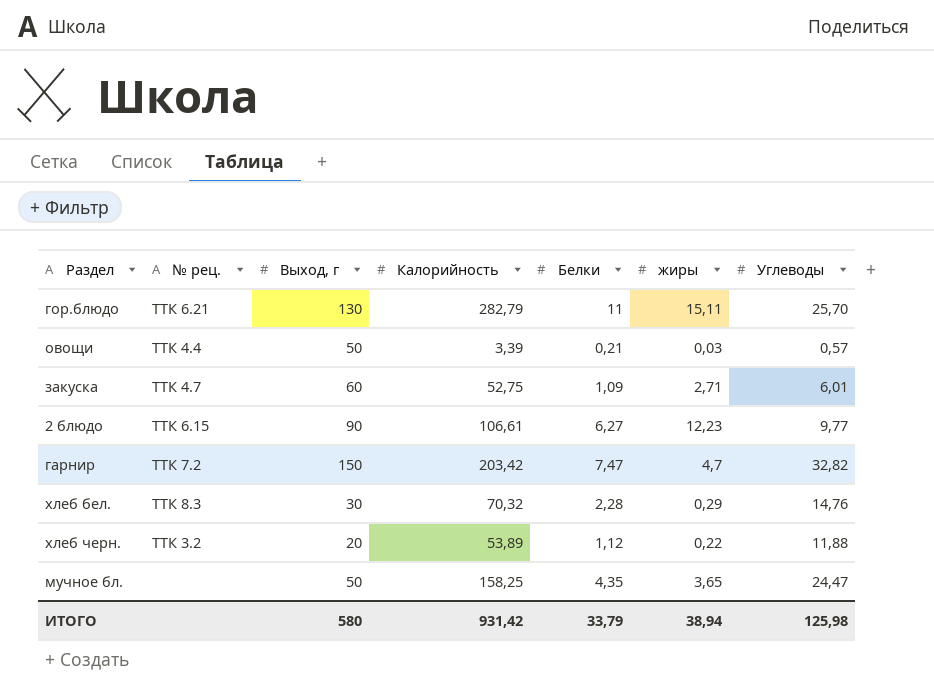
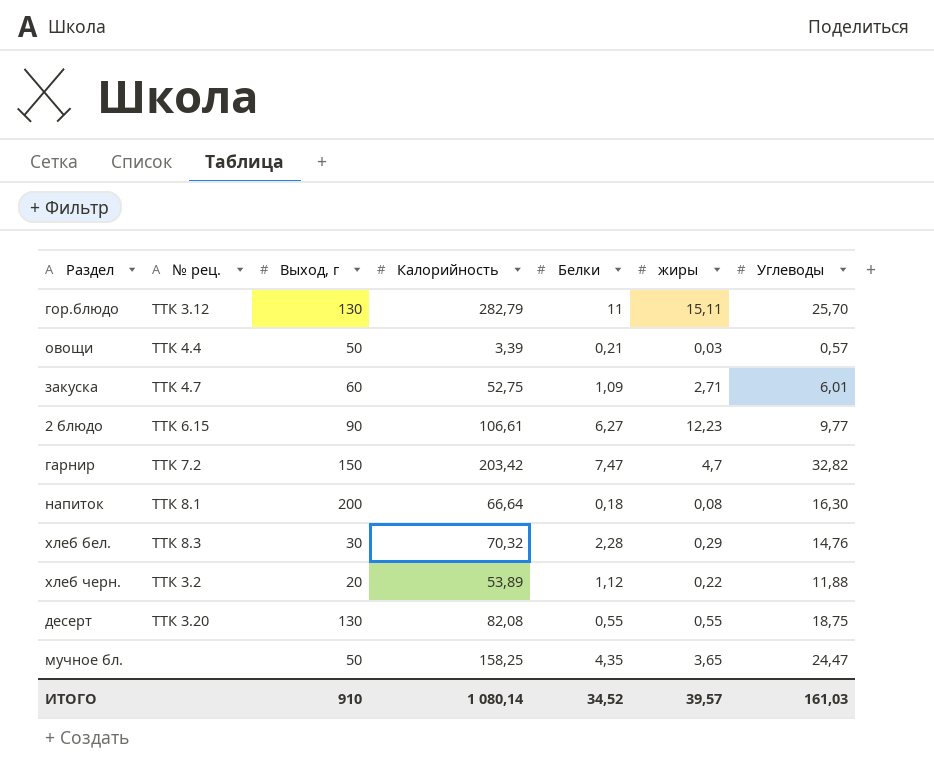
гор.блюдо | № рец.: ТТК 6.21 -> ТТК 3.12
row напиток: none -> ТТК 8.1 | 200 | 66,64 | 0,18 | 0,08 | 16,30
row десерт: none -> ТТК 3.20 | 130 | 82,08 | 0,55 | 0,55 | 18,75
ИТОГО | Выход, г: 580 -> 910
ИТОГО | Калорийность: 931,42 -> 1 080,14
ИТОГО | Белки: 33,79 -> 34,52
ИТОГО | жиры: 38,94 -> 39,57
ИТОГО | Углеводы: 125,98 -> 161,03

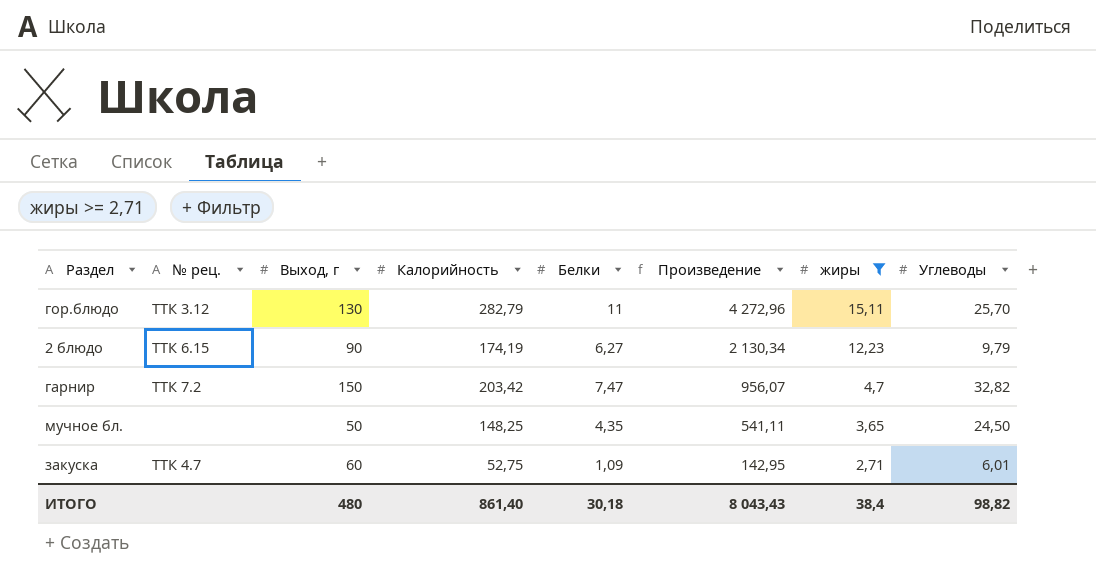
filter: none -> жиры >= 2,71
row order: none -> Произведение descending
column Произведение | formula: none -> [Калорийность] * [жиры]
2 блюдо | Калорийность: 106,61 -> 174,19
2 блюдо | Углеводы: 9,77 -> 9,79
мучное бл. | Калорийность: 158,25 -> 148,25
мучное бл. | Углеводы: 24,47 -> 24,50
ИТОГО | Выход, г: 910 -> 480
ИТОГО | Калорийность: 1 080,14 -> 861,40
ИТОГО | Белки: 34,52 -> 30,18
ИТОГО | жиры: 39,57 -> 38,4
ИТОГО | Углеводы: 161,03 -> 98,82

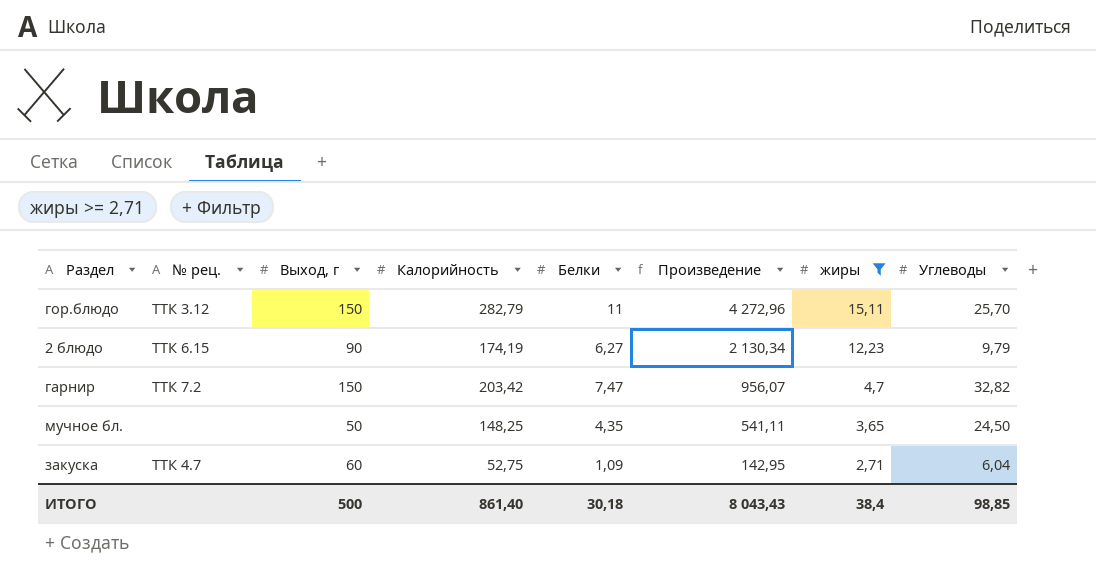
гор.блюдо | Выход, г: 130 -> 150
закуска | Углеводы: 6,01 -> 6,04
ИТОГО | Выход, г: 480 -> 500
ИТОГО | Углеводы: 98,82 -> 98,85

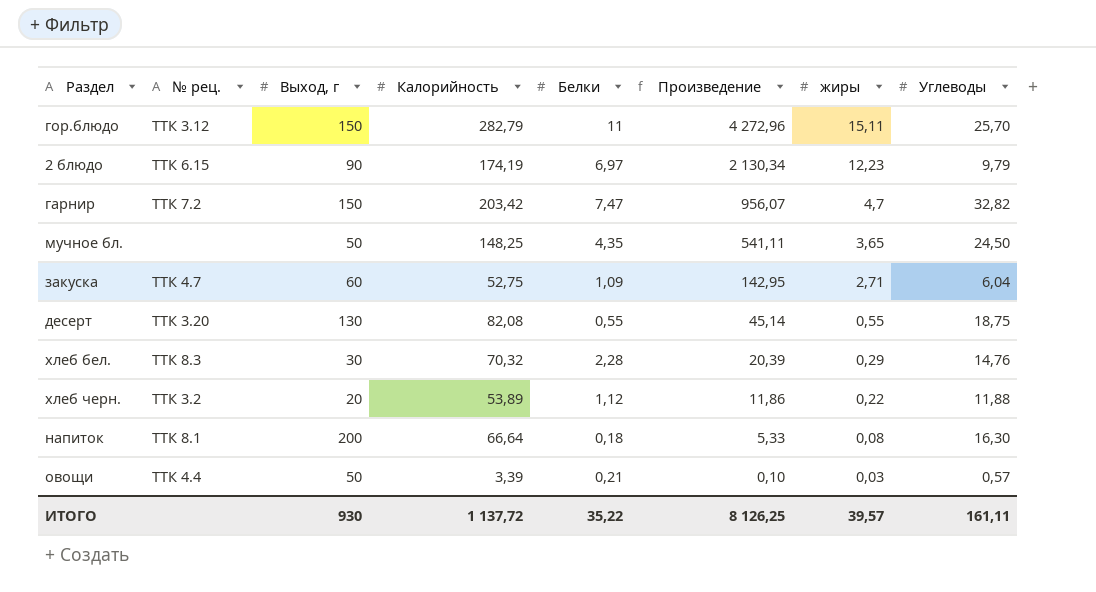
filter: жиры >= 2,71 -> none
2 блюдо | Белки: 6,27 -> 6,97
ИТОГО | Выход, г: 500 -> 930
ИТОГО | Калорийность: 861,40 -> 1 137,72
ИТОГО | Белки: 30,18 -> 35,22
ИТОГО | Произведение: 8 043,43 -> 8 126,25
ИТОГО | жиры: 38,4 -> 39,57
ИТОГО | Углеводы: 98,85 -> 161,11

